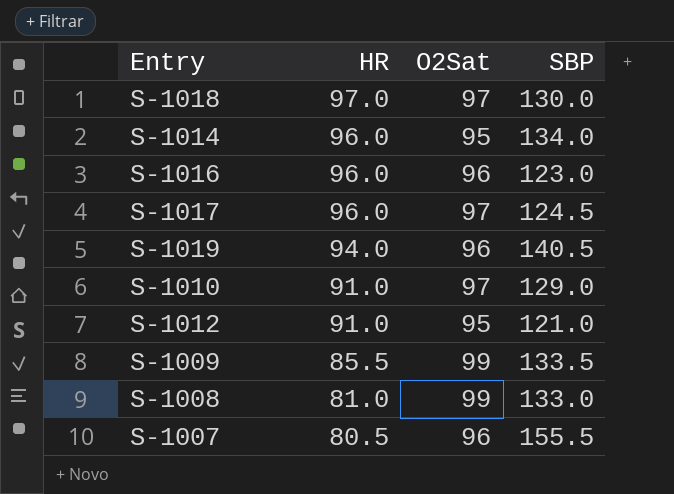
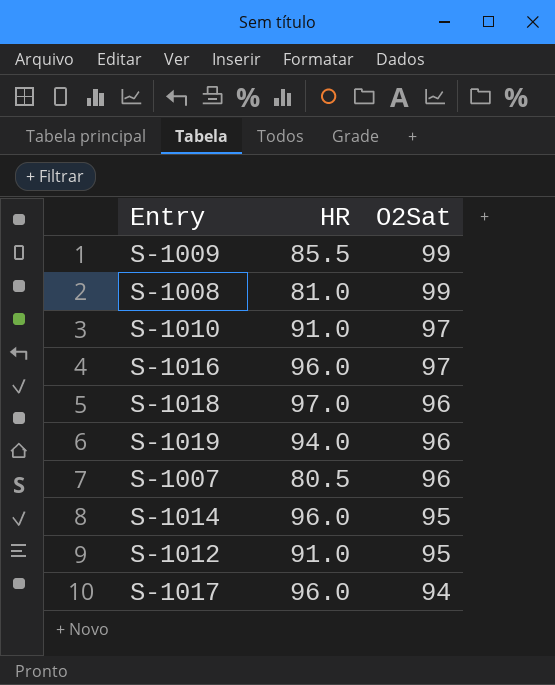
row order: HR descending -> O2Sat descending
column SBP | position: 4 -> none
S-1016 | O2Sat: 96 -> 97
S-1018 | O2Sat: 97 -> 96
S-1017 | O2Sat: 97 -> 94

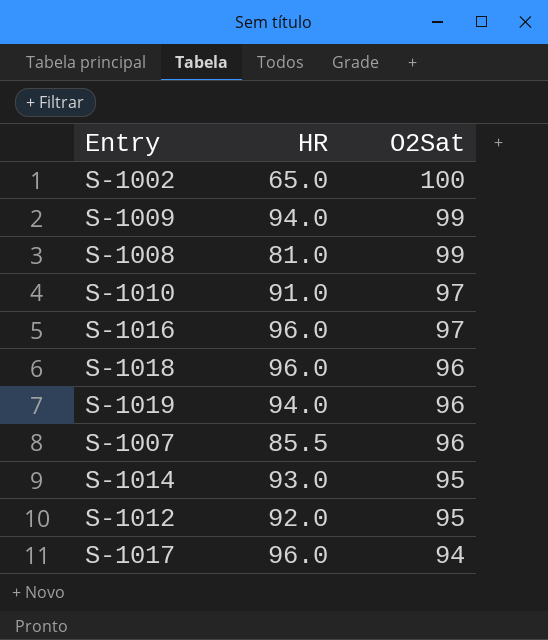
row S-1002: none -> 65.0 | 100
S-1009 | HR: 85.5 -> 94.0
S-1018 | HR: 97.0 -> 96.0
S-1007 | HR: 80.5 -> 85.5
S-1014 | HR: 96.0 -> 93.0
S-1012 | HR: 91.0 -> 92.0

